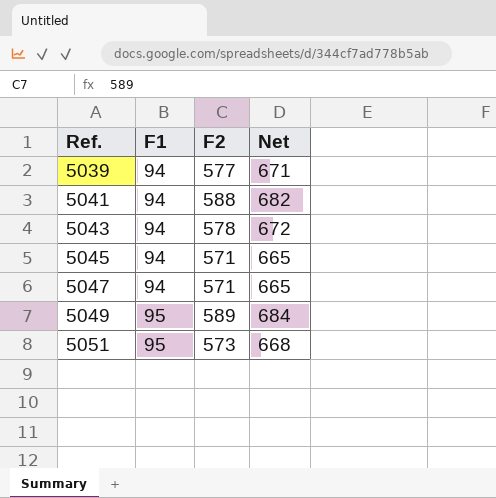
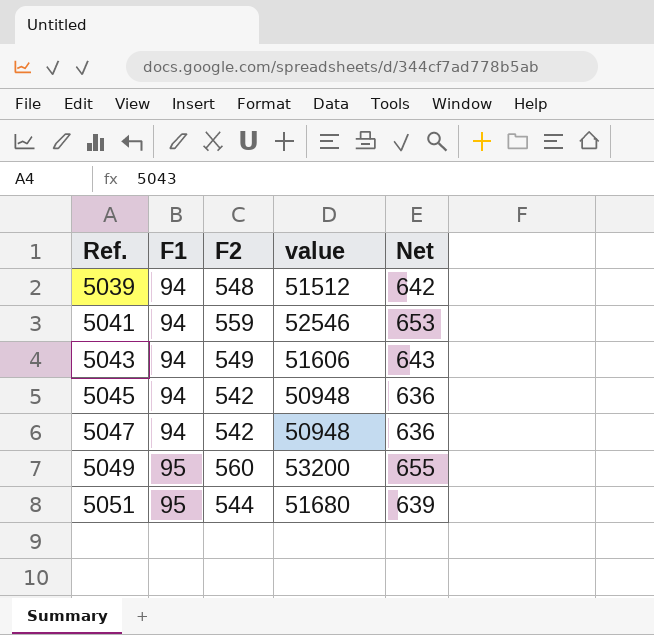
column value | formula: none -> [F1] * [F2]
5039 | F2: 577 -> 548
5039 | Net: 671 -> 642
5041 | F2: 588 -> 559
5041 | Net: 682 -> 653
5043 | F2: 578 -> 549
5043 | Net: 672 -> 643
5045 | F2: 571 -> 542
5045 | Net: 665 -> 636
5047 | F2: 571 -> 542
5047 | Net: 665 -> 636
5049 | F2: 589 -> 560
5049 | Net: 684 -> 655
5051 | F2: 573 -> 544
5051 | Net: 668 -> 639

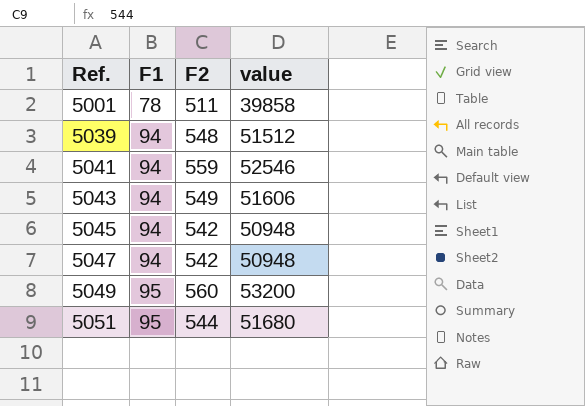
column Net | formula: [F1] + [F2] -> none
row 5001: none -> 78 | 511 | 39858

